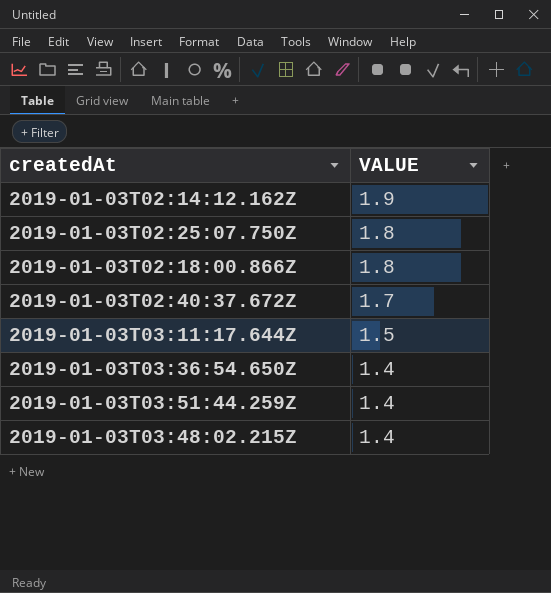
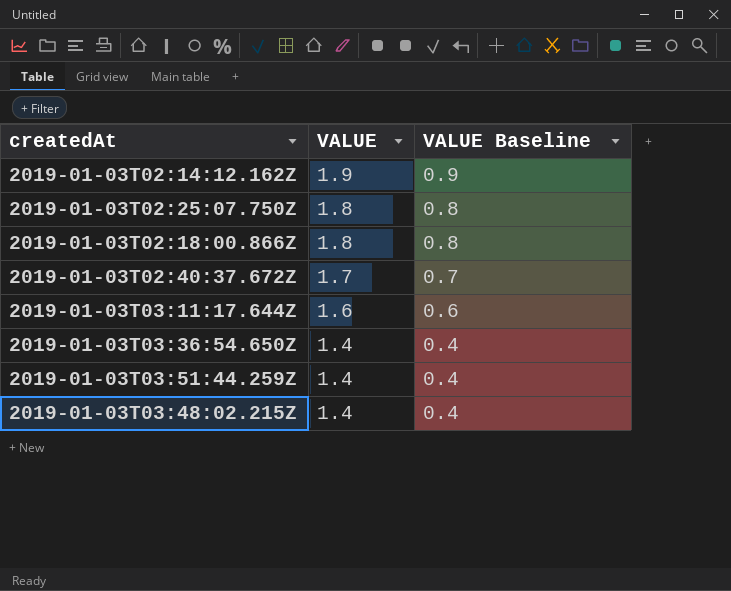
column VALUE Baseline | formula: none -> [VALUE] - 1
2019-01-03T03:11:17.644Z | VALUE: 1.5 -> 1.6

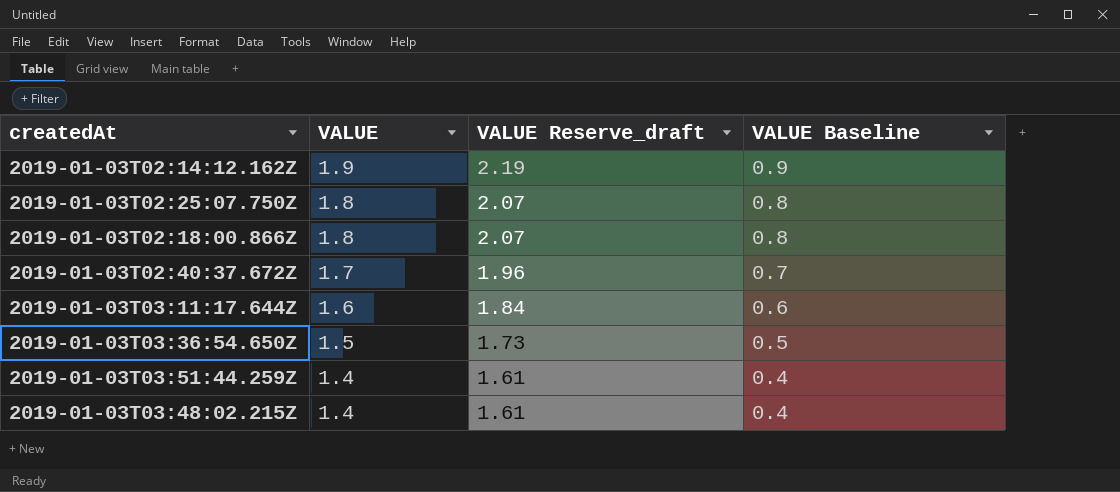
column VALUE Reserve_draft | formula: none -> [VALUE] * 1.15
2019-01-03T03:36:54.650Z | VALUE: 1.4 -> 1.5
2019-01-03T03:36:54.650Z | VALUE Baseline: 0.4 -> 0.5

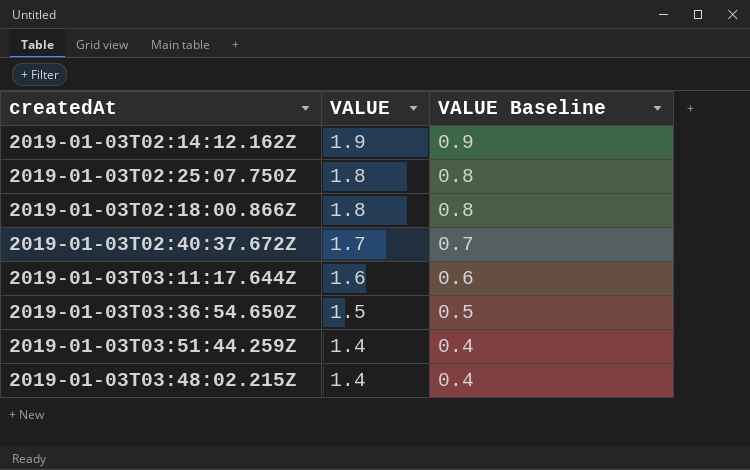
column VALUE Reserve_draft | formula: [VALUE] * 1.15 -> none

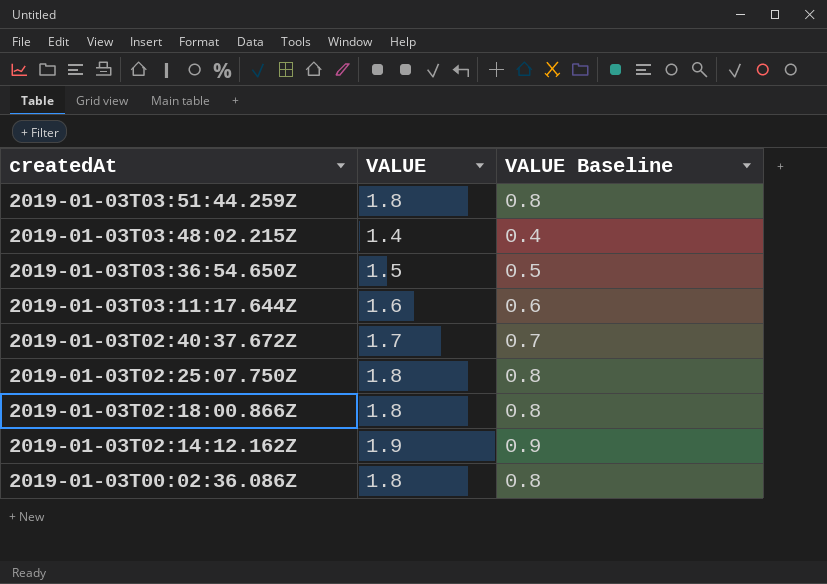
row order: VALUE descending -> createdAt descending
2019-01-03T03:51:44.259Z | VALUE: 1.4 -> 1.8
2019-01-03T03:51:44.259Z | VALUE Baseline: 0.4 -> 0.8
row 2019-01-03T00:02:36.086Z: none -> 1.8 | 0.8

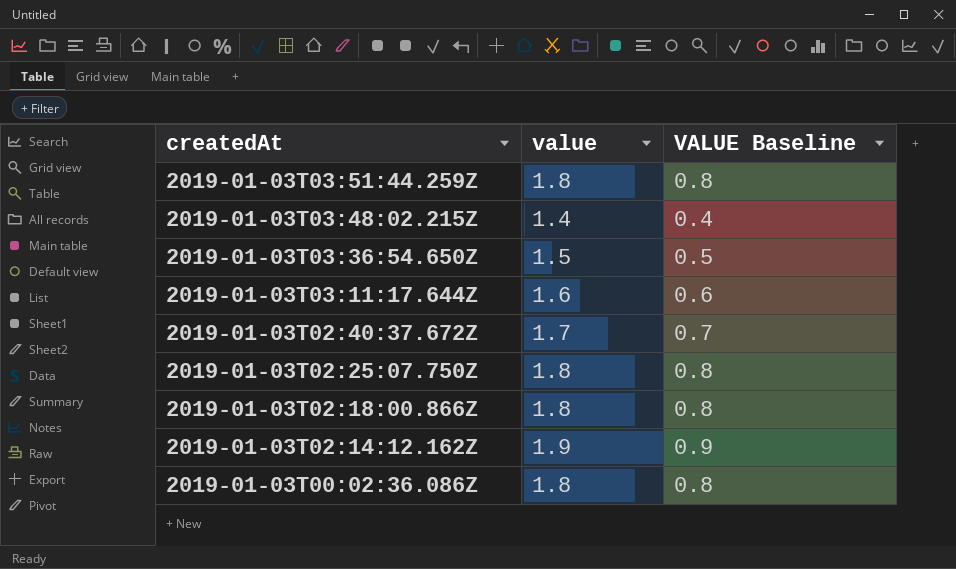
column name: VALUE -> value

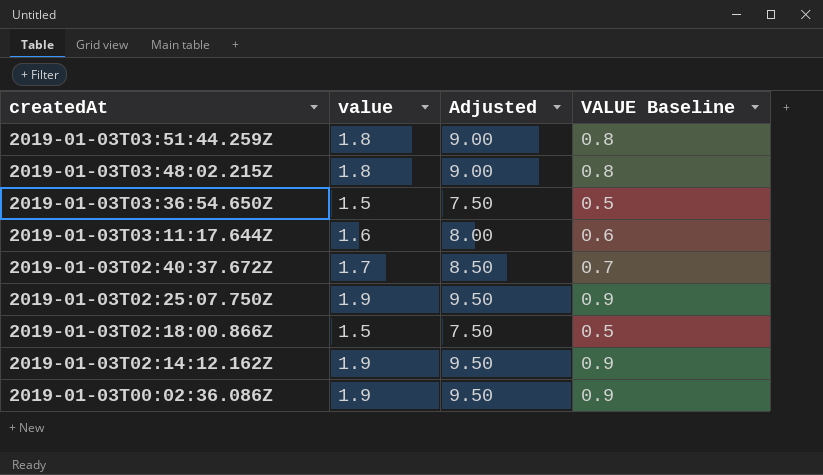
column Adjusted | formula: none -> [value] * 5
2019-01-03T03:48:02.215Z | value: 1.4 -> 1.8
2019-01-03T03:48:02.215Z | VALUE Baseline: 0.4 -> 0.8
2019-01-03T02:25:07.750Z | value: 1.8 -> 1.9
2019-01-03T02:25:07.750Z | VALUE Baseline: 0.8 -> 0.9
2019-01-03T02:18:00.866Z | value: 1.8 -> 1.5
2019-01-03T02:18:00.866Z | VALUE Baseline: 0.8 -> 0.5
2019-01-03T00:02:36.086Z | value: 1.8 -> 1.9
2019-01-03T00:02:36.086Z | VALUE Baseline: 0.8 -> 0.9

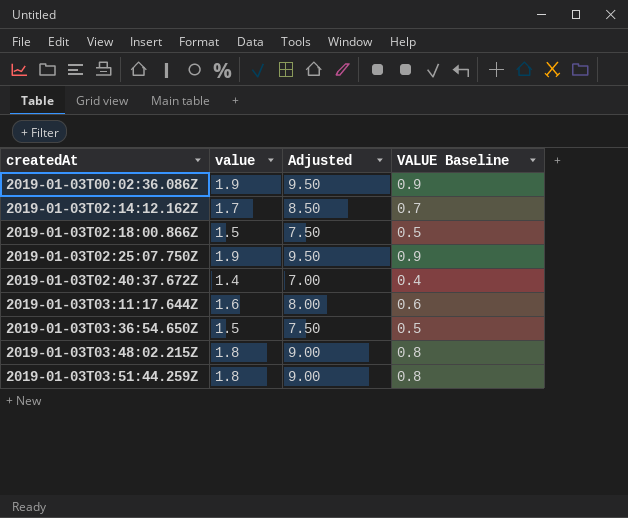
row order: createdAt descending -> createdAt ascending
2019-01-03T02:14:12.162Z | value: 1.9 -> 1.7
2019-01-03T02:14:12.162Z | Adjusted: 9.50 -> 8.50
2019-01-03T02:14:12.162Z | VALUE Baseline: 0.9 -> 0.7
2019-01-03T02:40:37.672Z | value: 1.7 -> 1.4
2019-01-03T02:40:37.672Z | Adjusted: 8.50 -> 7.00
2019-01-03T02:40:37.672Z | VALUE Baseline: 0.7 -> 0.4

